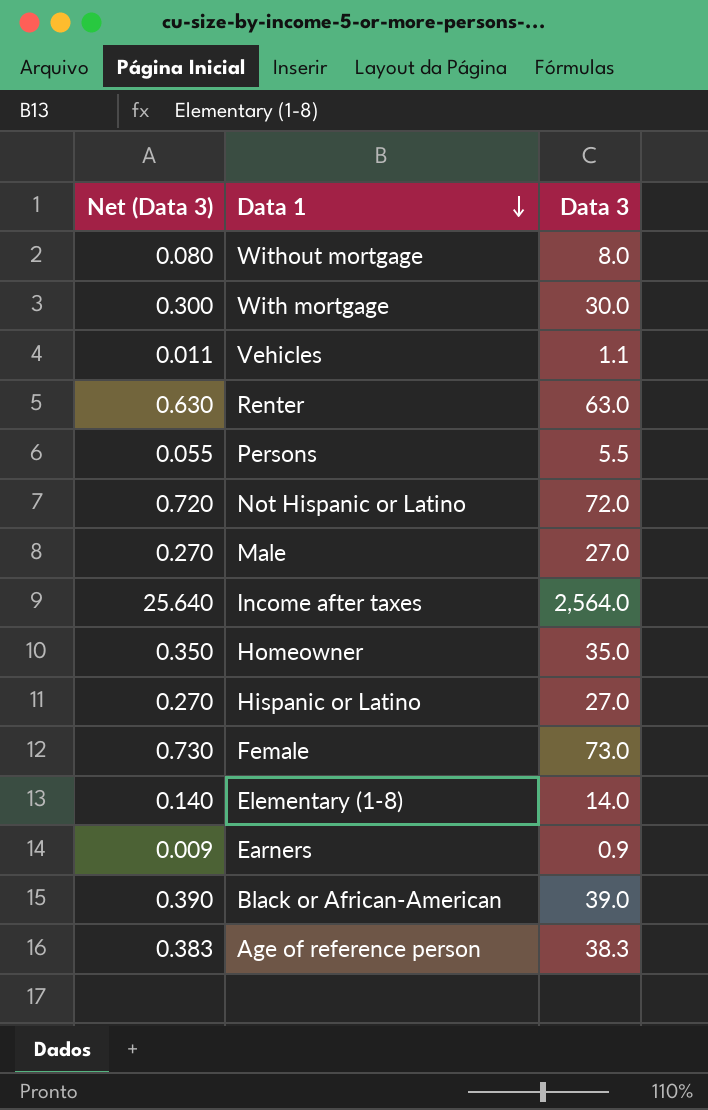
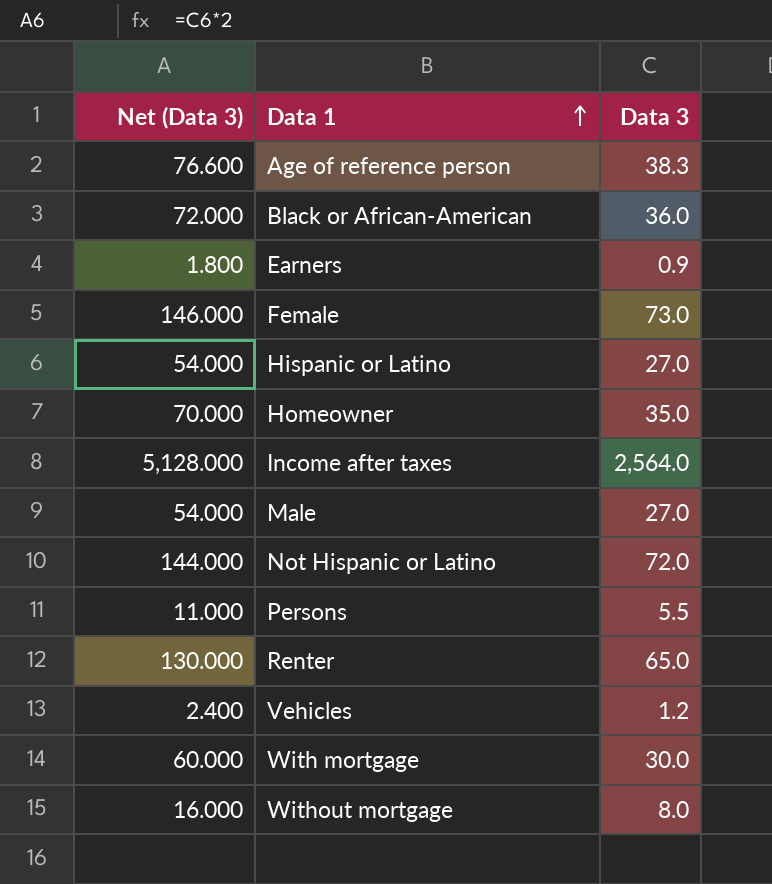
row order: Data 1 descending -> Data 1 ascending
column Net (Data 3) | formula: [Data 3] * 0.01 -> [Data 3] * 2
row Elementary (1-8): 0.140 | 14.0 -> none
Black or African-American | Data 3: 39.0 -> 36.0
Renter | Data 3: 63.0 -> 65.0
Vehicles | Data 3: 1.1 -> 1.2

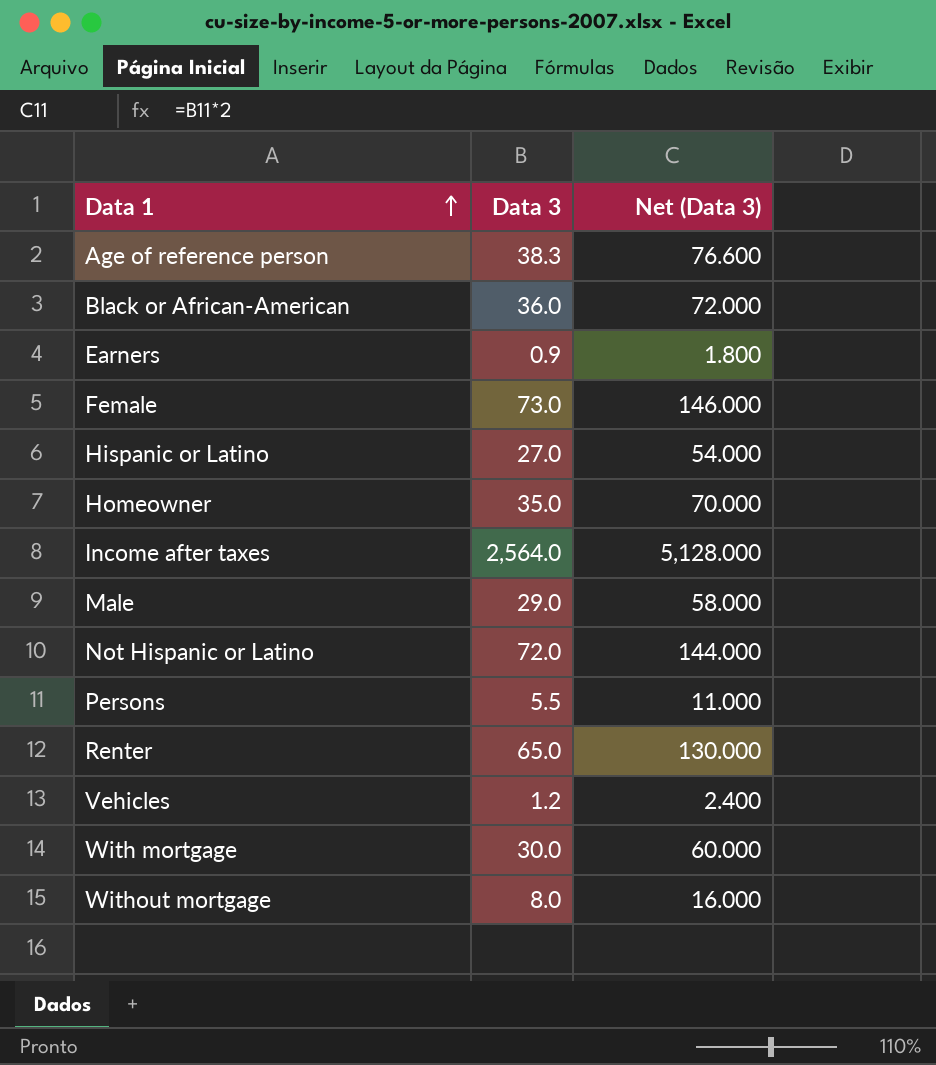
column Net (Data 3) | position: 1 -> 3
Male | Data 3: 27.0 -> 29.0
Male | Net (Data 3): 54.000 -> 58.000

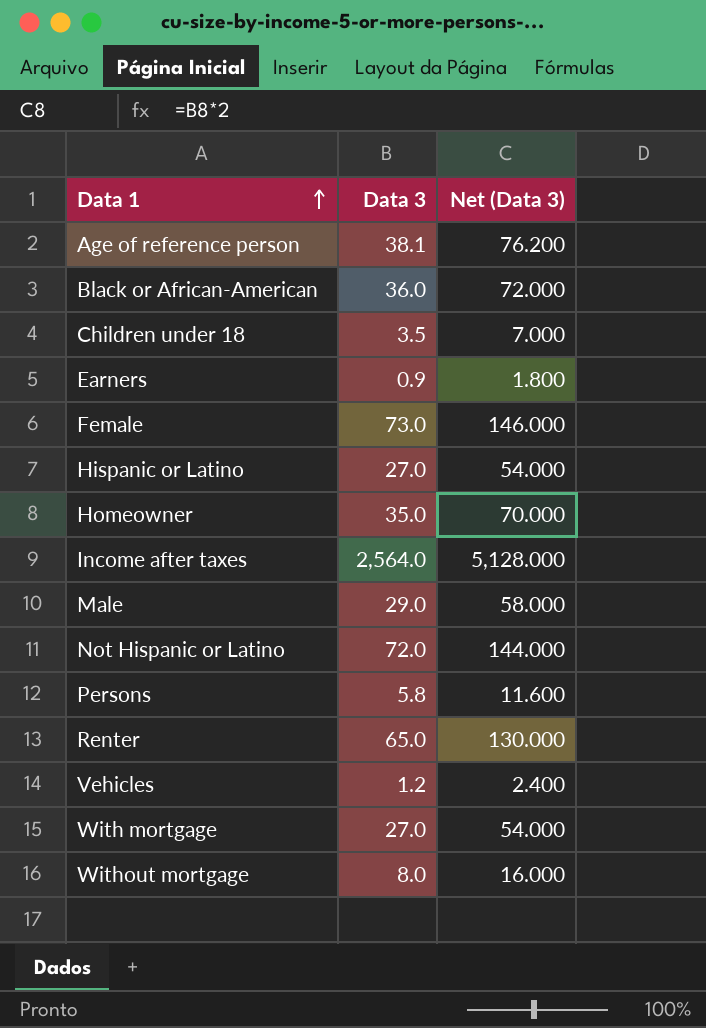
Age of reference person | Data 3: 38.3 -> 38.1
Age of reference person | Net (Data 3): 76.600 -> 76.200
row Children under 18: none -> 3.5 | 7.000
Persons | Data 3: 5.5 -> 5.8
Persons | Net (Data 3): 11.000 -> 11.600
With mortgage | Data 3: 30.0 -> 27.0
With mortgage | Net (Data 3): 60.000 -> 54.000

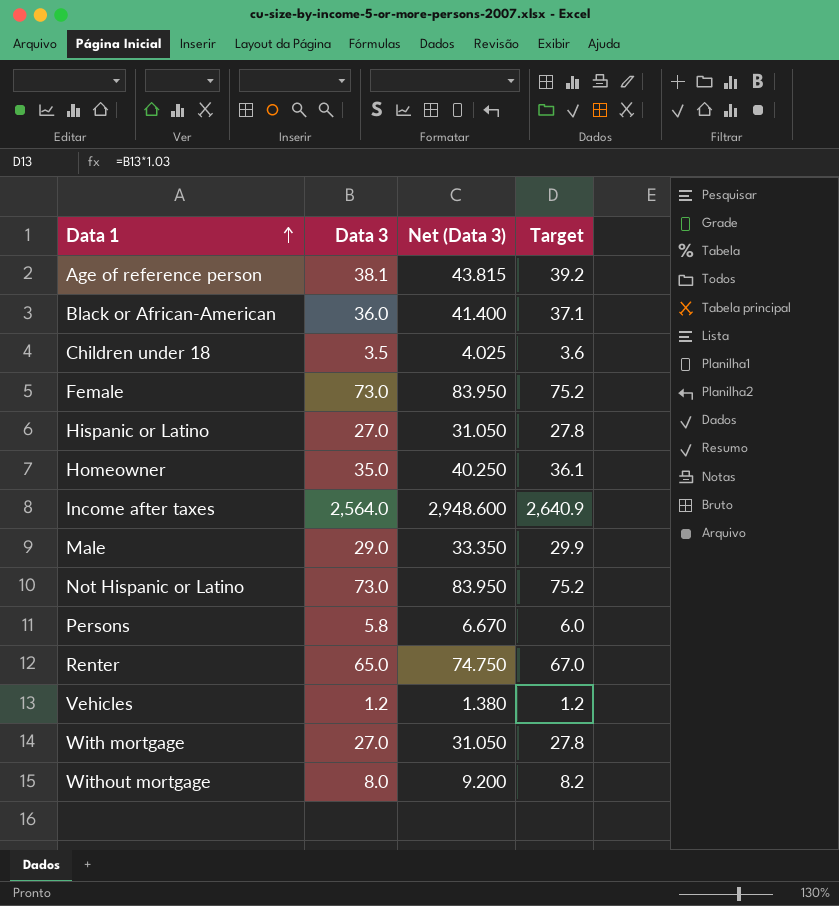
column Net (Data 3) | formula: [Data 3] * 2 -> [Data 3] * 1.15
column Target | formula: none -> [Data 3] * 1.03
row Earners: 0.9 | 1.800 -> none
Not Hispanic or Latino | Data 3: 72.0 -> 73.0

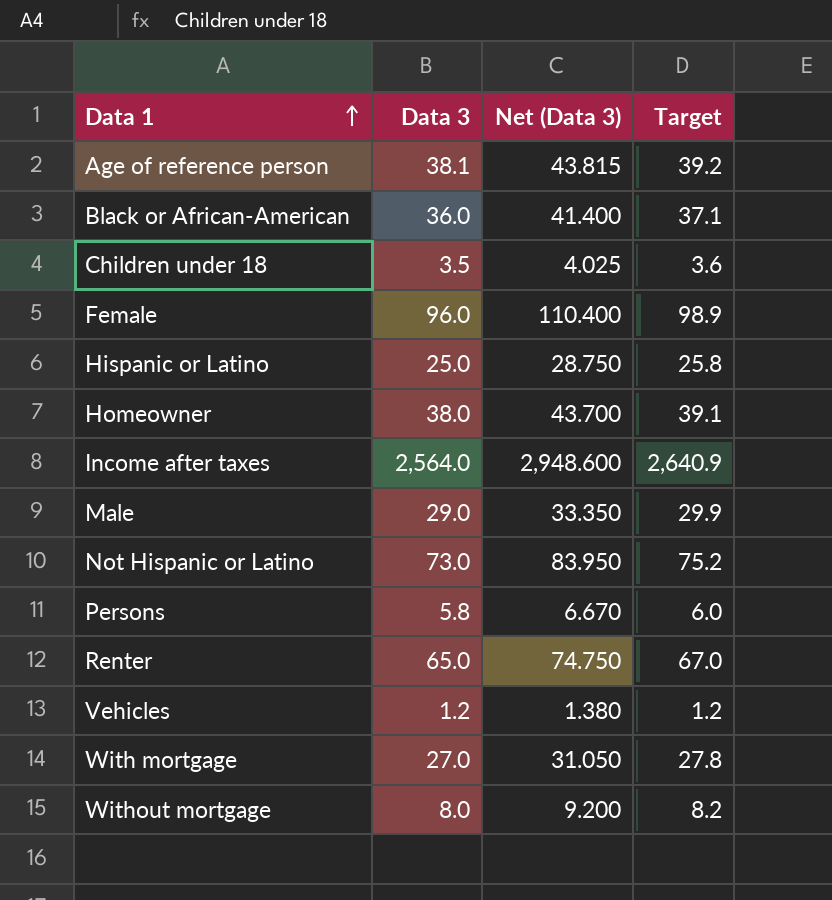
Female | Data 3: 73.0 -> 96.0
Female | Net (Data 3): 83.950 -> 110.400
Female | Target: 75.2 -> 98.9
Hispanic or Latino | Data 3: 27.0 -> 25.0
Hispanic or Latino | Net (Data 3): 31.050 -> 28.750
Hispanic or Latino | Target: 27.8 -> 25.8
Homeowner | Data 3: 35.0 -> 38.0
Homeowner | Net (Data 3): 40.250 -> 43.700
Homeowner | Target: 36.1 -> 39.1

